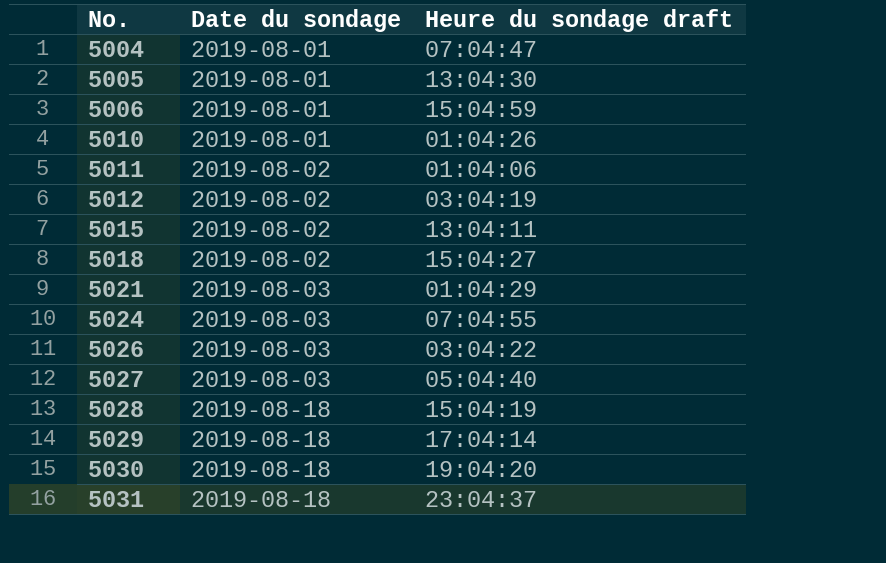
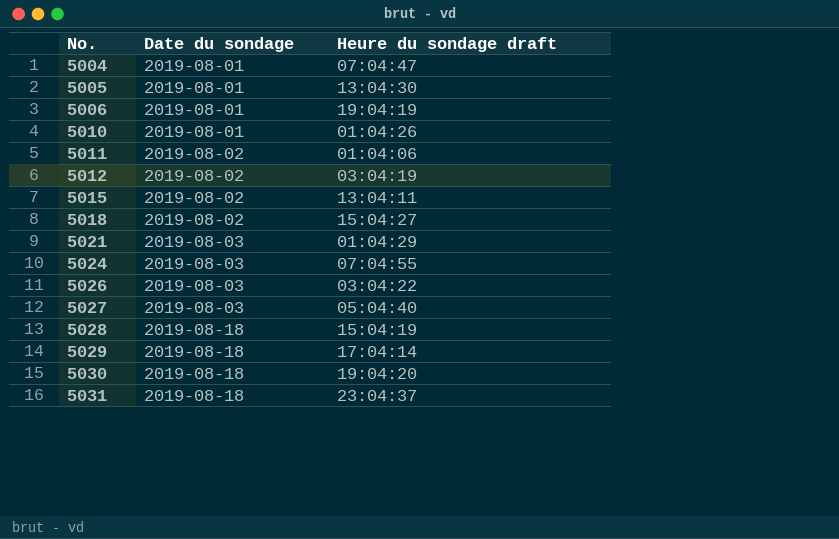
5006 | Heure du sondage draft: 15:04:59 -> 19:04:19

